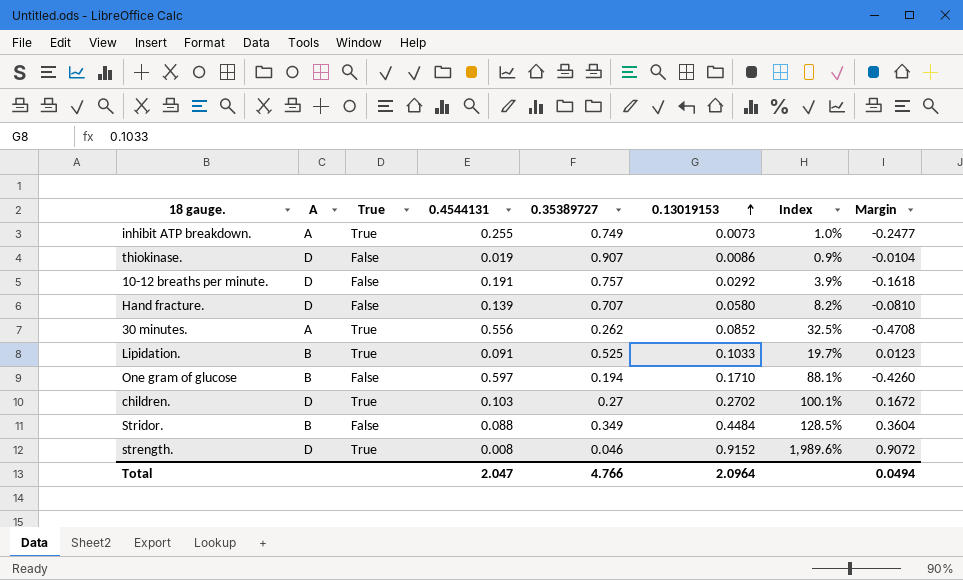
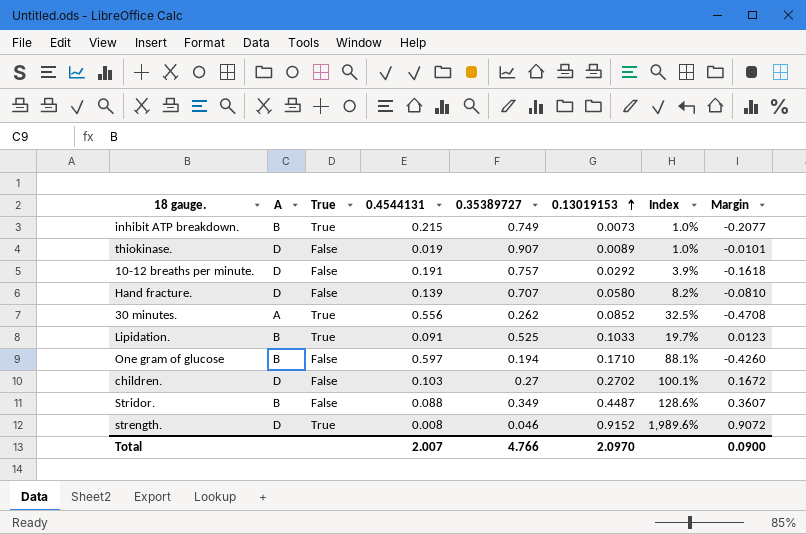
inhibit ATP breakdown. | A: A -> B
inhibit ATP breakdown. | 0.4544131: 0.255 -> 0.215
inhibit ATP breakdown. | Margin: -0.2477 -> -0.2077
thiokinase. | 0.13019153: 0.0086 -> 0.0089
thiokinase. | Index: 0.9% -> 1.0%
thiokinase. | Margin: -0.0104 -> -0.0101
children. | True: True -> False
Stridor. | 0.13019153: 0.4484 -> 0.4487
Stridor. | Index: 128.5% -> 128.6%
Stridor. | Margin: 0.3604 -> 0.3607
Total | 0.4544131: 2.047 -> 2.007
Total | 0.13019153: 2.0964 -> 2.0970
Total | Margin: 0.0494 -> 0.0900

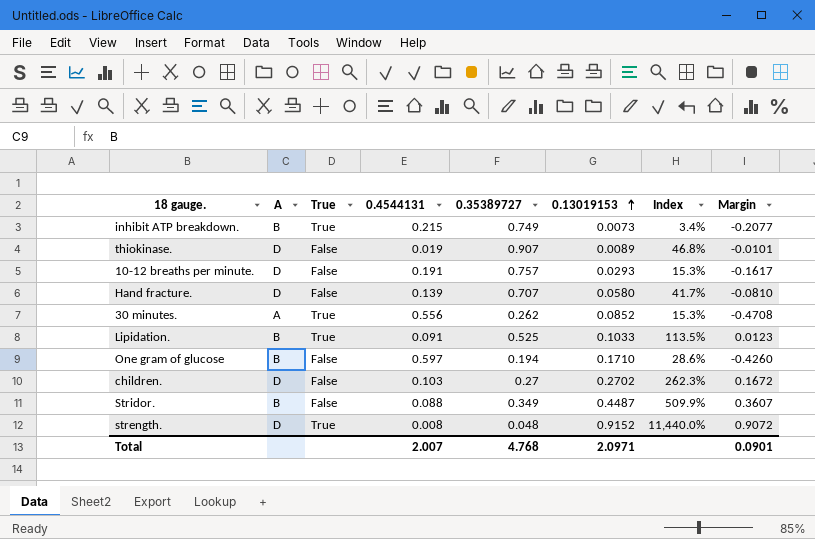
column Index | formula: [0.13019153] / [0.35389727] -> [0.13019153] / [0.4544131]
10-12 breaths per minute. | 0.13019153: 0.0292 -> 0.0293
10-12 breaths per minute. | Margin: -0.1618 -> -0.1617
strength. | 0.35389727: 0.046 -> 0.048
Total | 0.35389727: 4.766 -> 4.768
Total | 0.13019153: 2.0970 -> 2.0971
Total | Margin: 0.0900 -> 0.0901

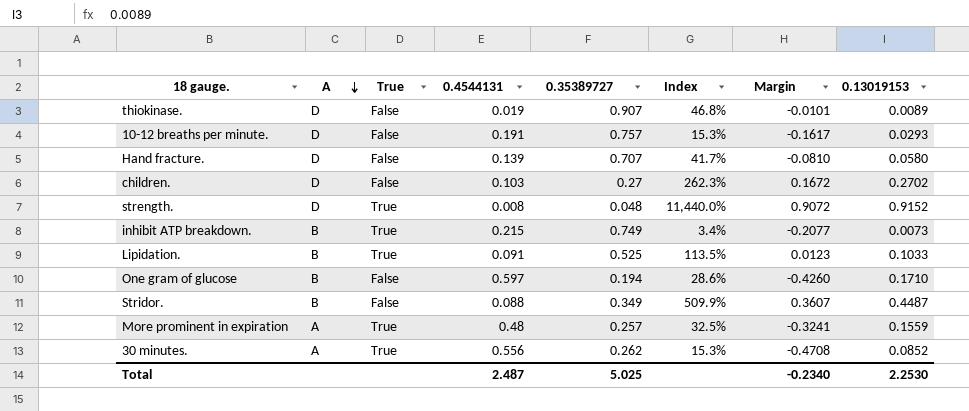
row order: 0.13019153 ascending -> A descending
column 0.13019153 | position: 6 -> 8
row More prominent in expiration: none -> A | True | 0.48 | 0.257 | 32.5% | -0.3241 | 0.1559
Total | 0.4544131: 2.007 -> 2.487
Total | 0.35389727: 4.768 -> 5.025
Total | Margin: 0.0901 -> -0.2340
Total | 0.13019153: 2.0971 -> 2.2530

